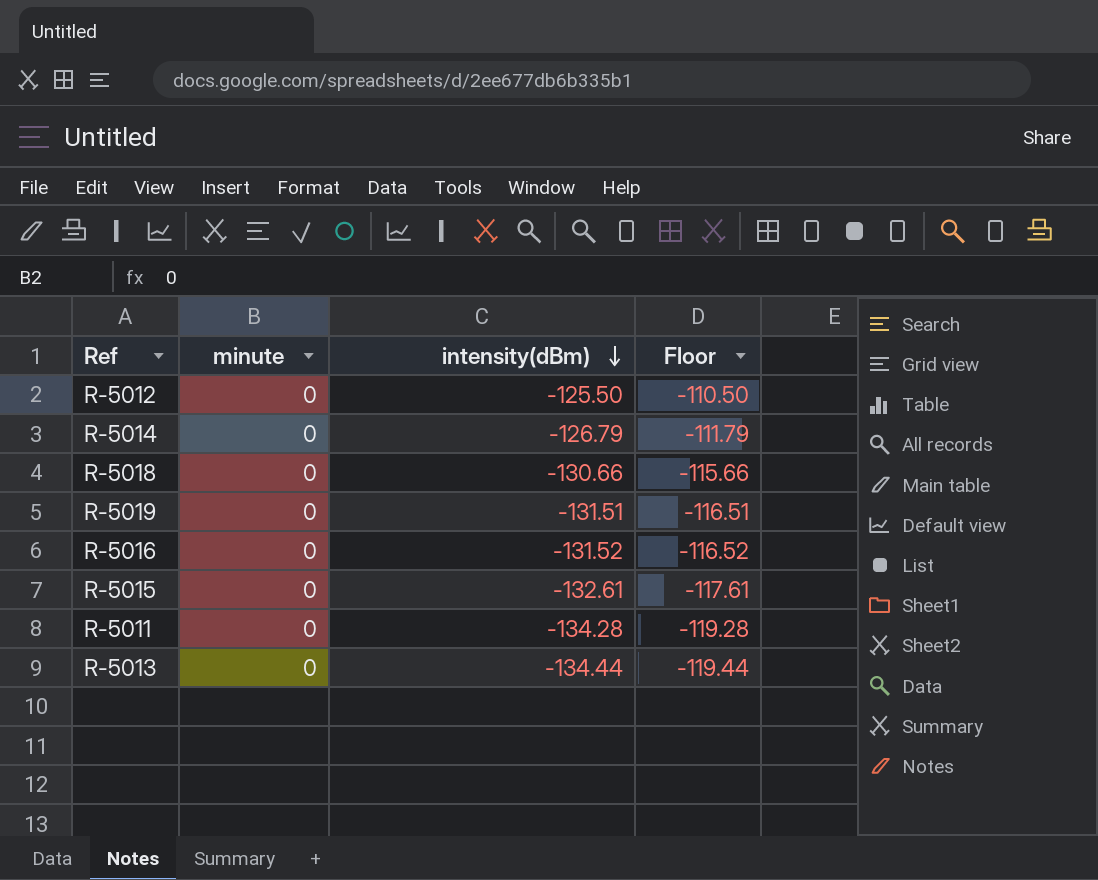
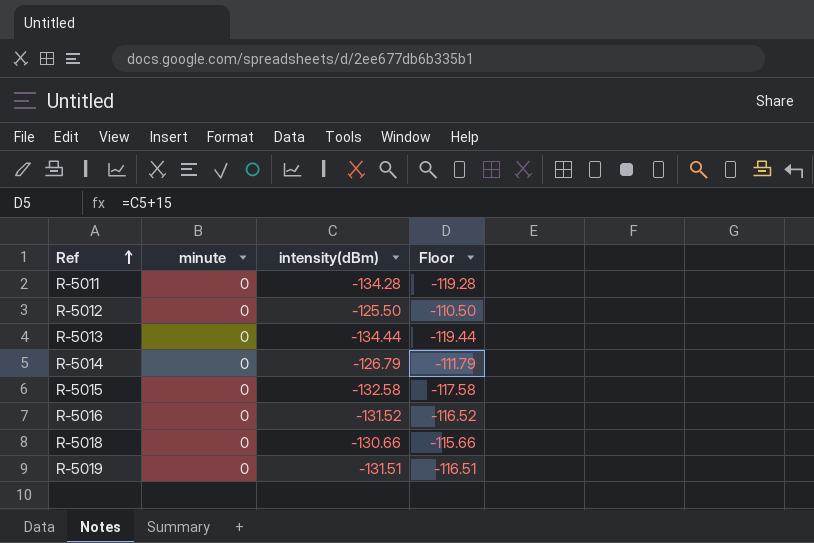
row order: intensity(dBm) descending -> Ref ascending
R-5015 | intensity(dBm): -132.61 -> -132.58
R-5015 | Floor: -117.61 -> -117.58

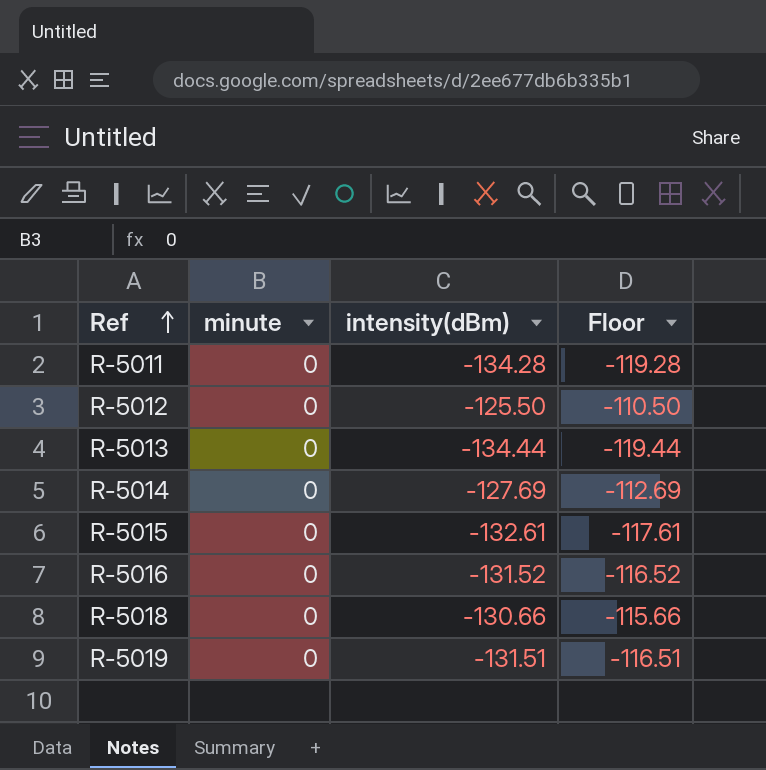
R-5014 | intensity(dBm): -126.79 -> -127.69
R-5014 | Floor: -111.79 -> -112.69
R-5015 | intensity(dBm): -132.58 -> -132.61
R-5015 | Floor: -117.58 -> -117.61

